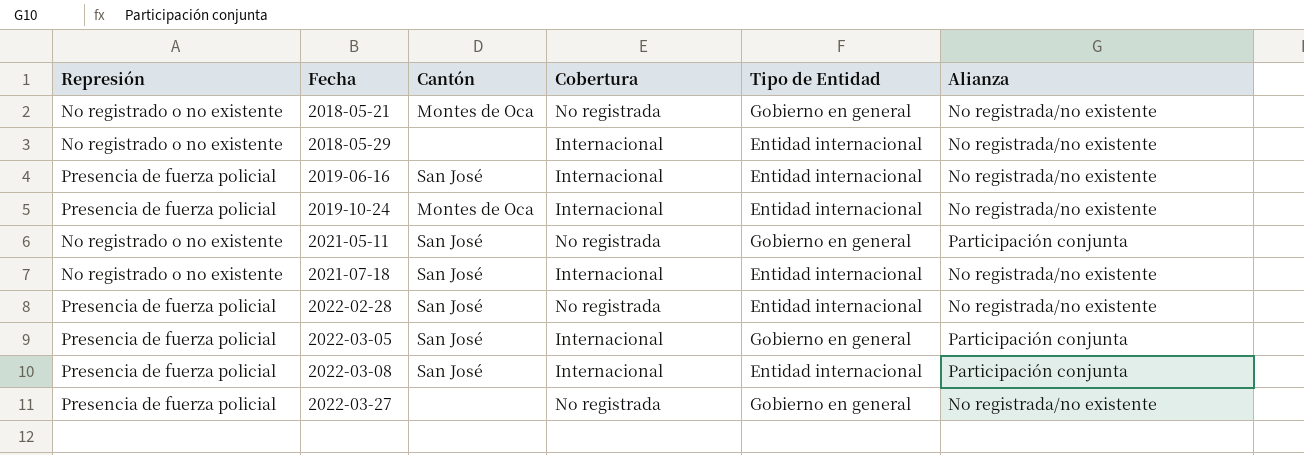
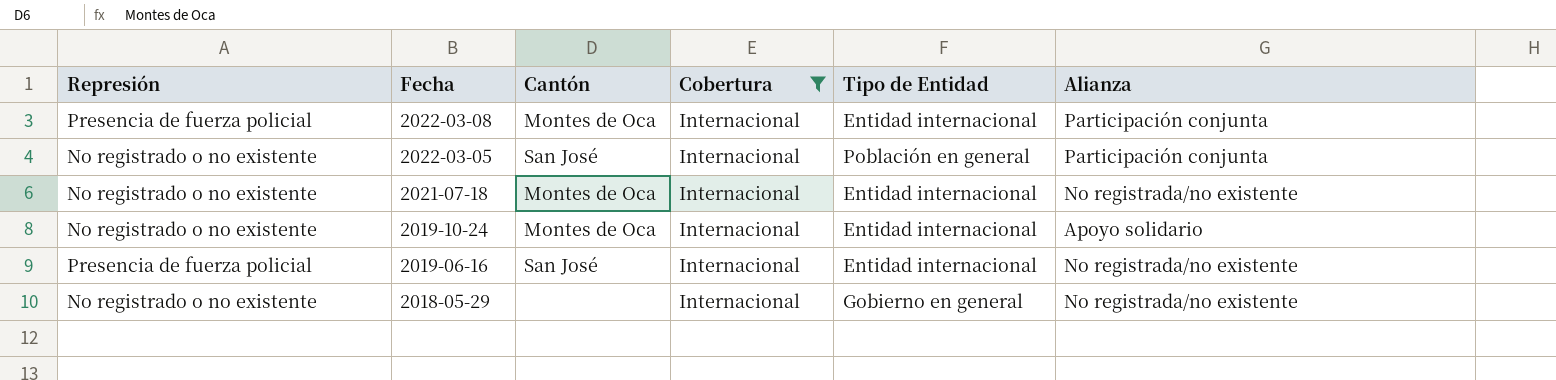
filter: none -> Cobertura = Internacional
row order: Fecha ascending -> Fecha descending
2022-03-08 | Cantón: San José -> Montes de Oca
2022-03-05 | Represión: Presencia de fuerza policial -> No registrado o no existente
2022-03-05 | Tipo de Entidad: Gobierno en general -> Población en general
2021-07-18 | Cantón: San José -> Montes de Oca
2019-10-24 | Represión: Presencia de fuerza policial -> No registrado o no existente
2019-10-24 | Alianza: No registrada/no existente -> Apoyo solidario
2018-05-29 | Tipo de Entidad: Entidad internacional -> Gobierno en general

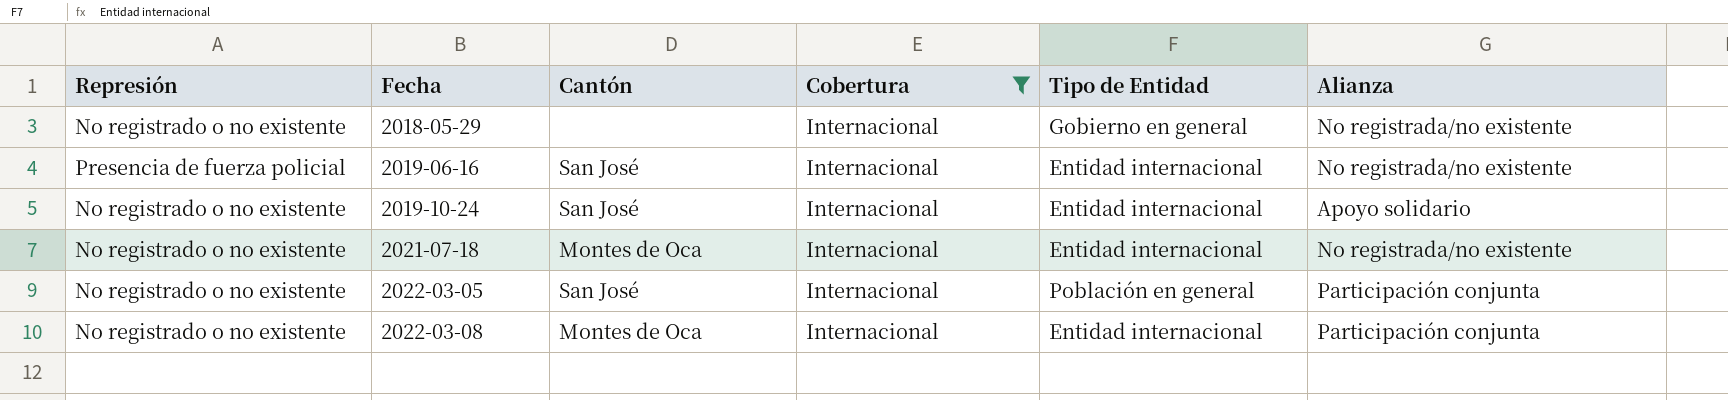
row order: Fecha descending -> Fecha ascending
2019-10-24 | Cantón: Montes de Oca -> San José
2022-03-08 | Represión: Presencia de fuerza policial -> No registrado o no existente

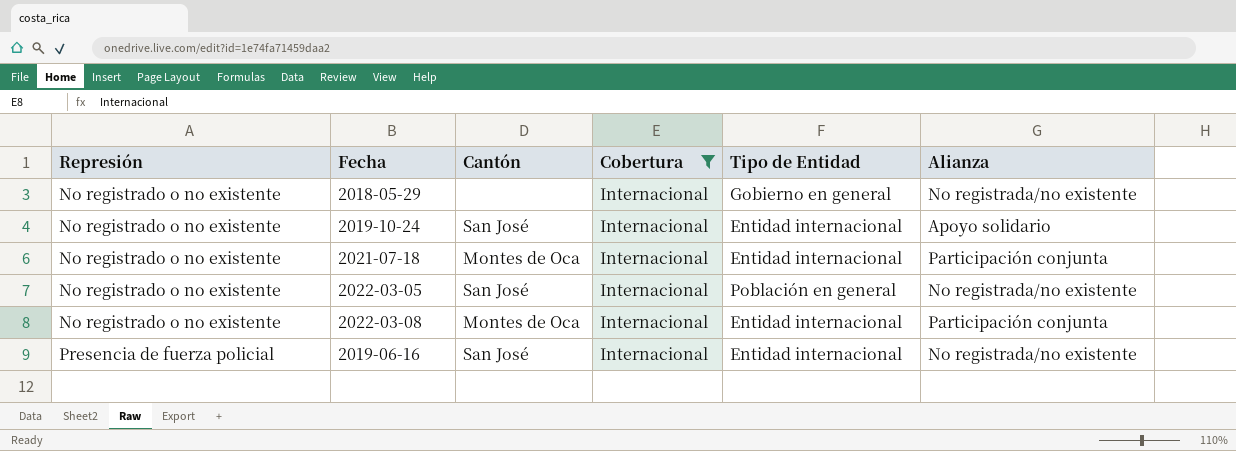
row order: Fecha ascending -> Represión ascending
2021-07-18 | Alianza: No registrada/no existente -> Participación conjunta
2022-03-05 | Alianza: Participación conjunta -> No registrada/no existente

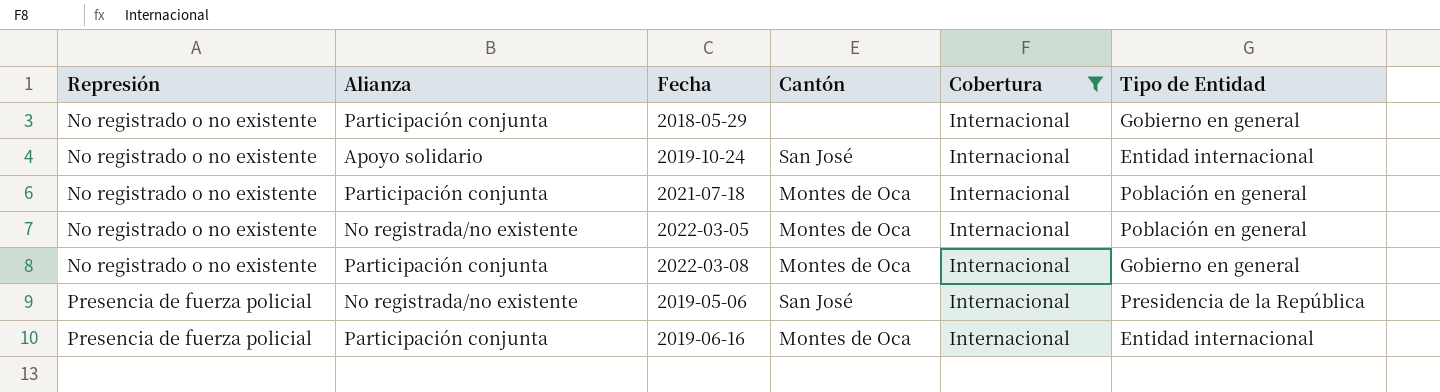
column Alianza | position: 6 -> 2
2018-05-29 | Alianza: No registrada/no existente -> Participación conjunta
2021-07-18 | Tipo de Entidad: Entidad internacional -> Población en general
2022-03-05 | Cantón: San José -> Montes de Oca
2022-03-08 | Tipo de Entidad: Entidad internacional -> Gobierno en general
row 2019-05-06: none -> Presencia de fuerza policial | No registrada/no existente | San José | Internacional | Presidencia de la República
2019-06-16 | Alianza: No registrada/no existente -> Participación conjunta
2019-06-16 | Cantón: San José -> Montes de Oca

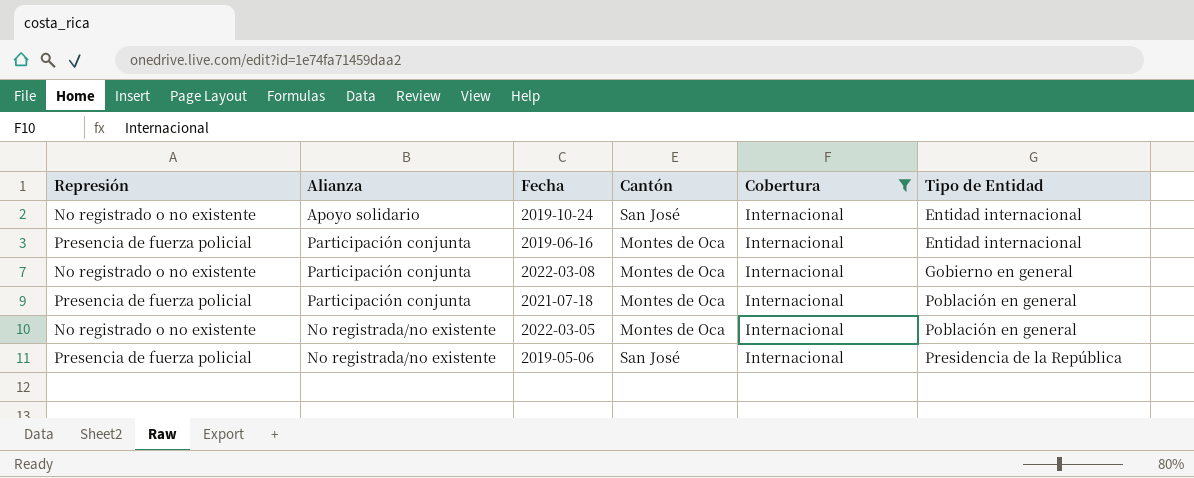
row order: Represión ascending -> Tipo de Entidad ascending
row 2018-05-29: No registrado o no existente | Participación conjunta | none | Internacional | Gobierno en general -> none
2021-07-18 | Represión: No registrado o no existente -> Presencia de fuerza policial

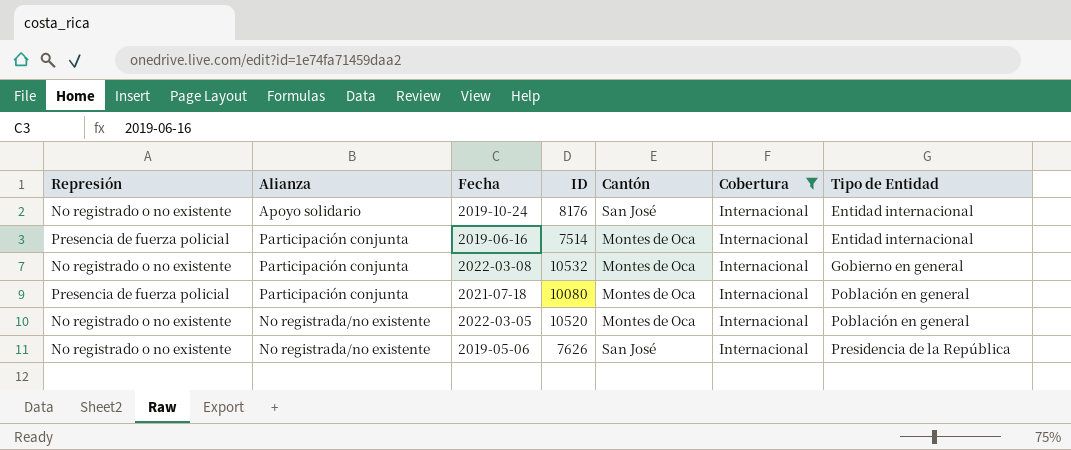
column ID | position: none -> 4
2019-05-06 | Represión: Presencia de fuerza policial -> No registrado o no existente

